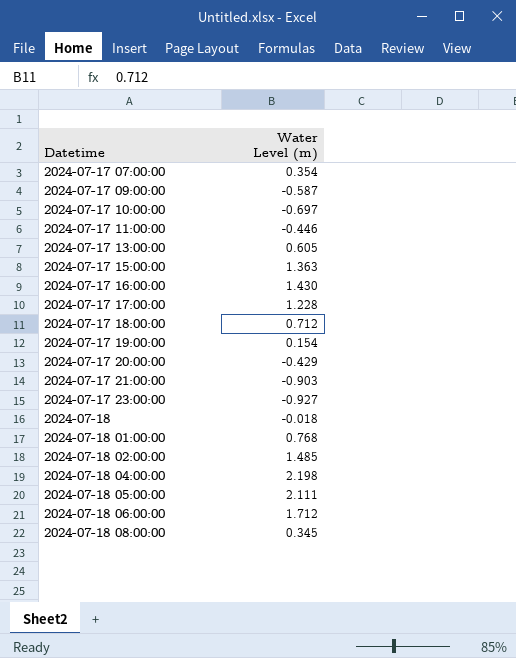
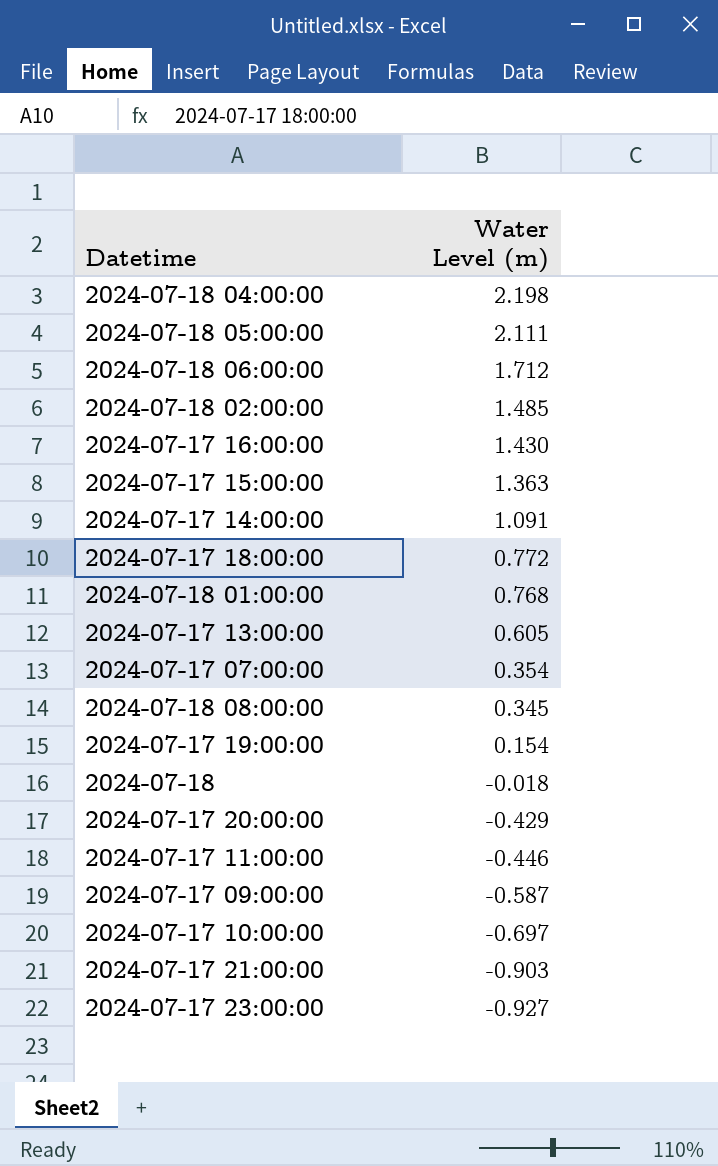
row order: Datetime ascending -> Water Level (m) descending
row 2024-07-17 17:00:00: 1.228 -> none
row 2024-07-17 14:00:00: none -> 1.091
2024-07-17 18:00:00 | Water Level (m): 0.712 -> 0.772

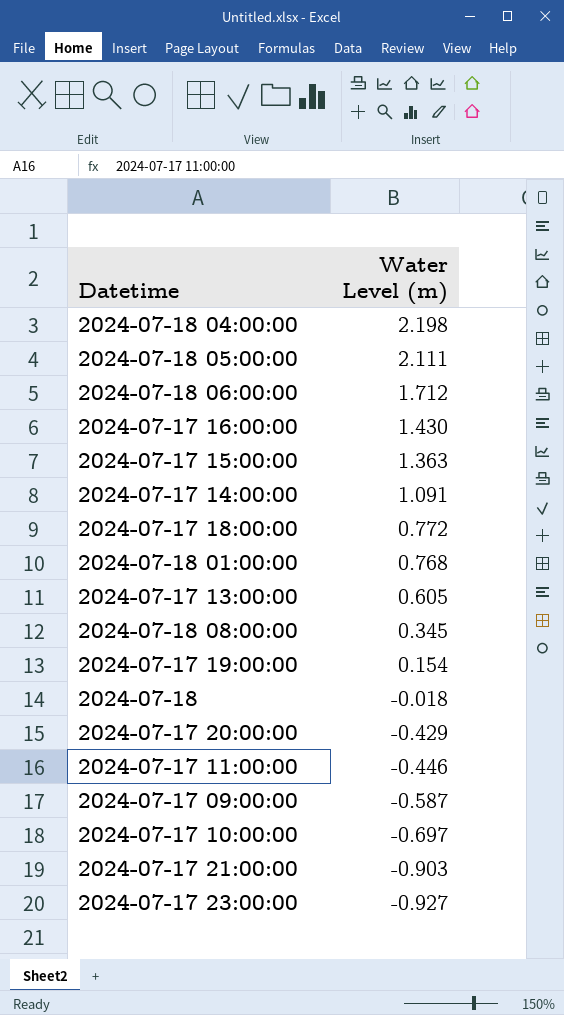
row 2024-07-18 02:00:00: 1.485 -> none
row 2024-07-17 07:00:00: 0.354 -> none

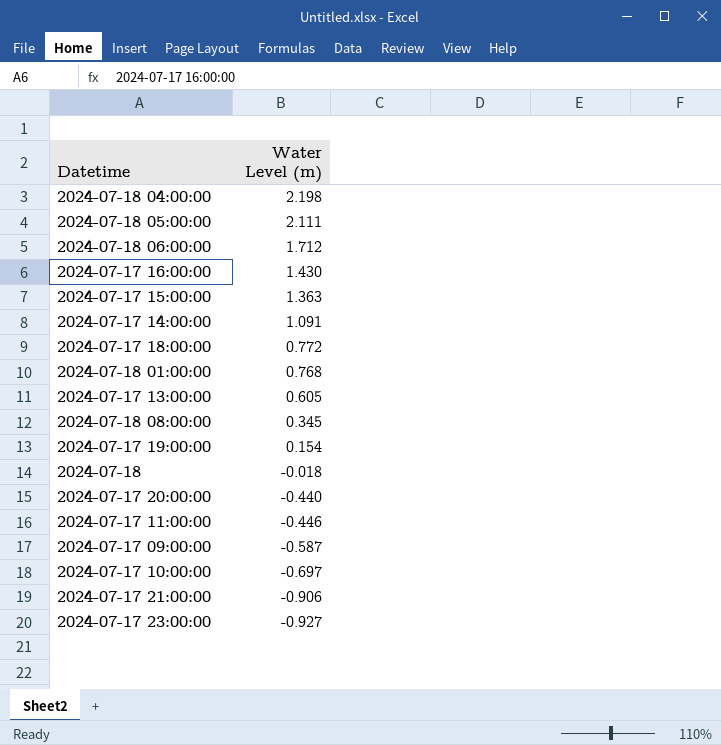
2024-07-17 20:00:00 | Water Level (m): -0.429 -> -0.440
2024-07-17 21:00:00 | Water Level (m): -0.903 -> -0.906

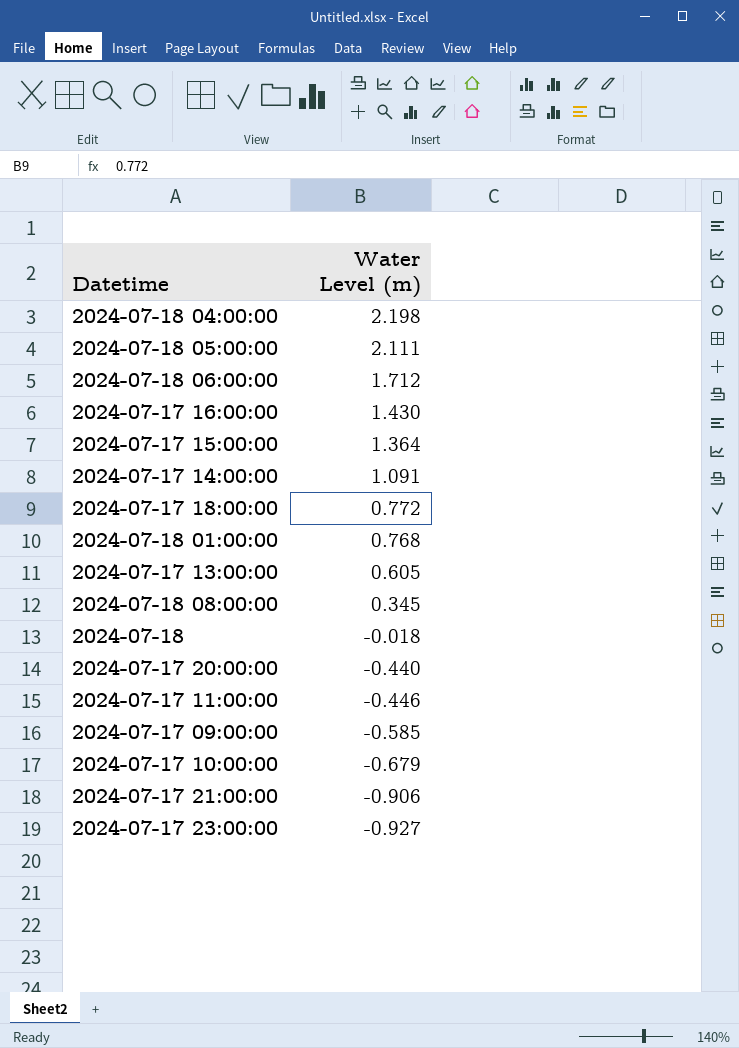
row 2024-07-17 19:00:00: 0.154 -> none
2024-07-17 15:00:00 | Water Level (m): 1.363 -> 1.364
2024-07-17 09:00:00 | Water Level (m): -0.587 -> -0.585
2024-07-17 10:00:00 | Water Level (m): -0.697 -> -0.679

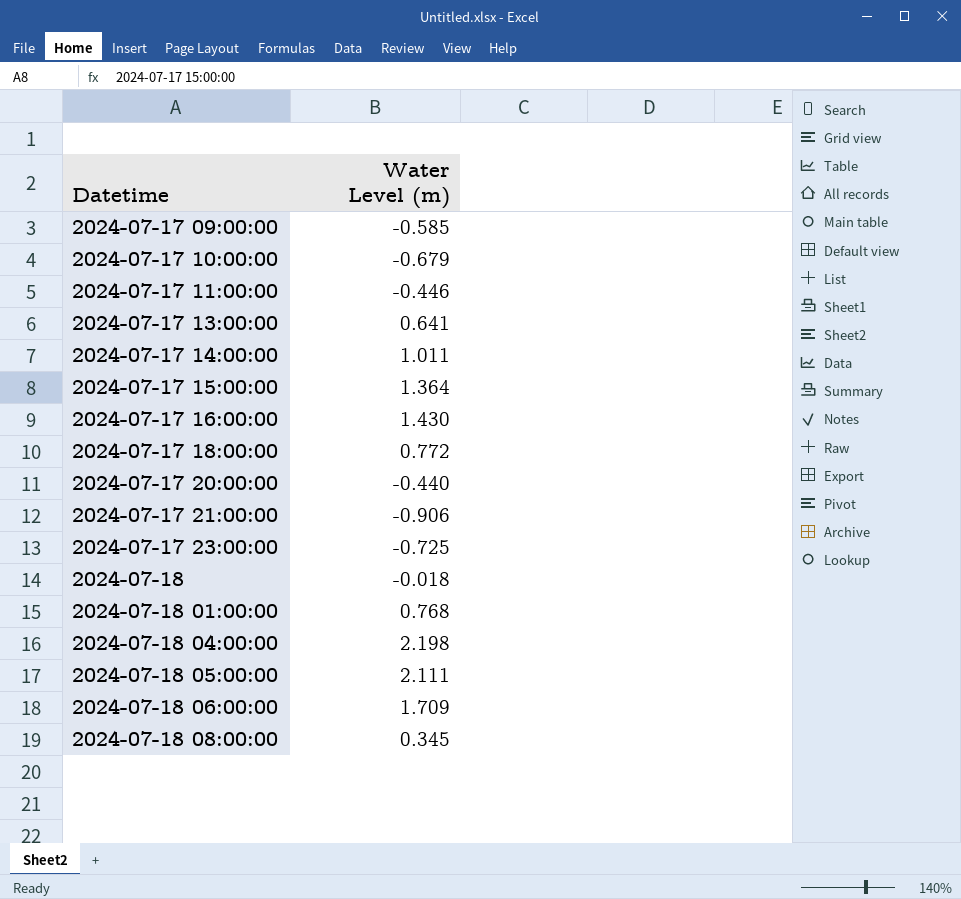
row order: Water Level (m) descending -> Datetime ascending
2024-07-17 13:00:00 | Water Level (m): 0.605 -> 0.641
2024-07-17 14:00:00 | Water Level (m): 1.091 -> 1.011
2024-07-17 23:00:00 | Water Level (m): -0.927 -> -0.725
2024-07-18 06:00:00 | Water Level (m): 1.712 -> 1.709

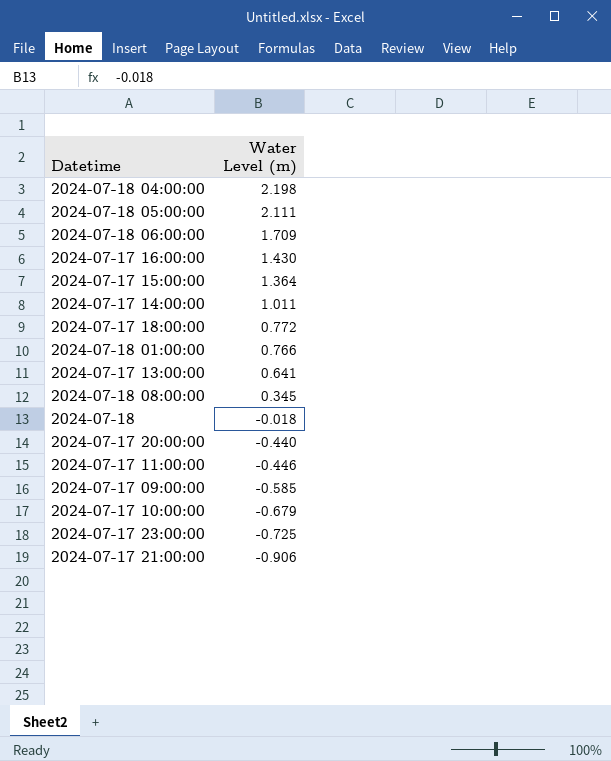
row order: Datetime ascending -> Water Level (m) descending
2024-07-18 01:00:00 | Water Level (m): 0.768 -> 0.766

